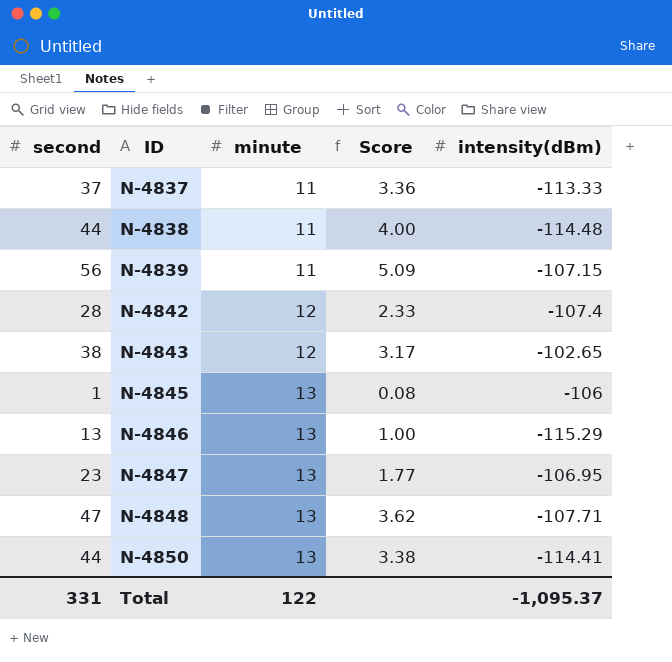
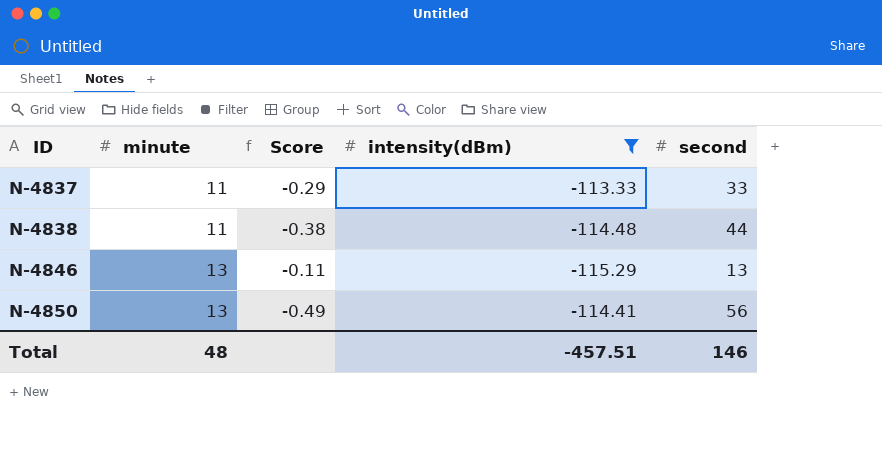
filter: none -> intensity(dBm) <= -113.33
column Score | formula: [second] / [minute] -> [second] / [intensity(dBm)]
column second | position: 1 -> 5
N-4837 | second: 37 -> 33
N-4850 | second: 44 -> 56
Total | minute: 122 -> 48
Total | intensity(dBm): -1,095.37 -> -457.51
Total | second: 331 -> 146

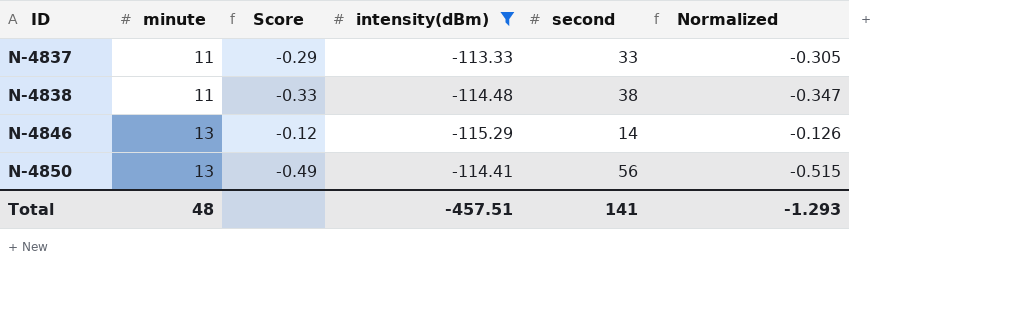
column Normalized | formula: none -> [Score] * 1.05
N-4838 | Score: -0.38 -> -0.33
N-4838 | second: 44 -> 38
N-4846 | Score: -0.11 -> -0.12
N-4846 | second: 13 -> 14
Total | second: 146 -> 141

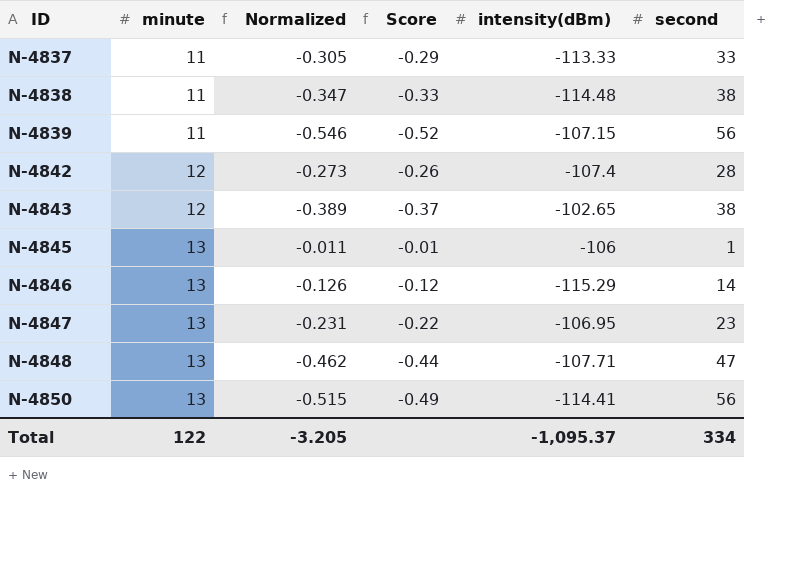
filter: intensity(dBm) <= -113.33 -> none
column Normalized | position: 6 -> 3
Total | minute: 48 -> 122
Total | Normalized: -1.293 -> -3.205
Total | intensity(dBm): -457.51 -> -1,095.37
Total | second: 141 -> 334

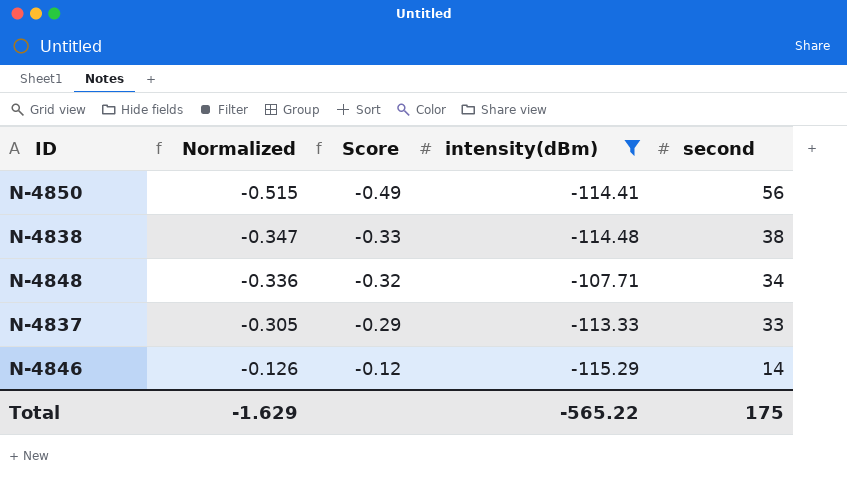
filter: none -> intensity(dBm) <= -107.71
row order: ID ascending -> Normalized ascending
column minute | position: 2 -> none
N-4848 | Normalized: -0.462 -> -0.336
N-4848 | Score: -0.44 -> -0.32
N-4848 | second: 47 -> 34
Total | Normalized: -3.205 -> -1.629
Total | intensity(dBm): -1,095.37 -> -565.22
Total | second: 334 -> 175

